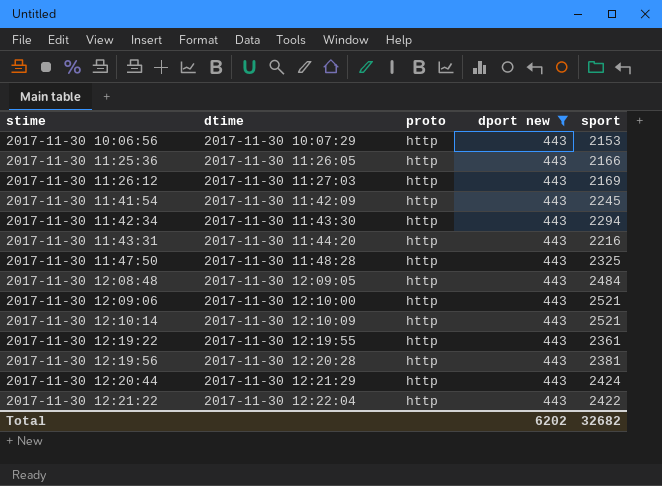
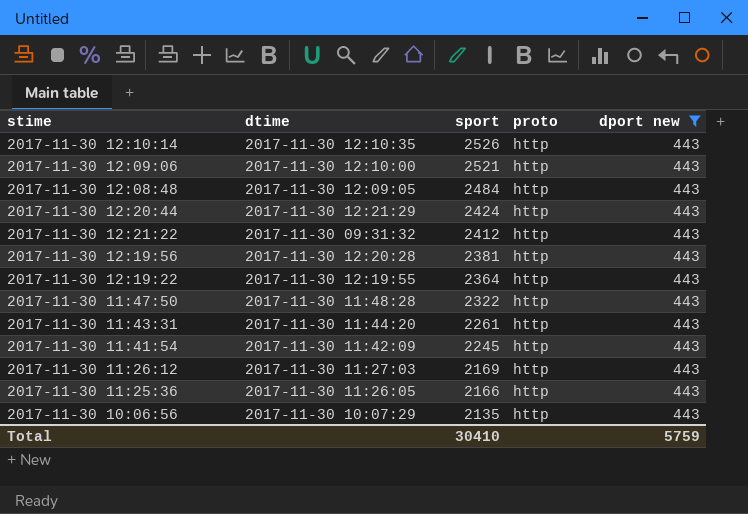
row order: stime ascending -> sport descending
column sport | position: 5 -> 3
row 2017-11-30 11:42:34: 2017-11-30 11:43:30 | http | 443 | 2294 -> none
2017-11-30 12:10:14 | dtime: 2017-11-30 12:10:09 -> 2017-11-30 12:10:35
2017-11-30 12:10:14 | sport: 2521 -> 2526
2017-11-30 12:21:22 | dtime: 2017-11-30 12:22:04 -> 2017-11-30 09:31:32
2017-11-30 12:21:22 | sport: 2422 -> 2412
2017-11-30 12:19:22 | sport: 2361 -> 2364
2017-11-30 11:47:50 | sport: 2325 -> 2322
2017-11-30 11:43:31 | sport: 2216 -> 2261
2017-11-30 10:06:56 | sport: 2153 -> 2135
Total | sport: 32682 -> 30410
Total | dport new: 6202 -> 5759

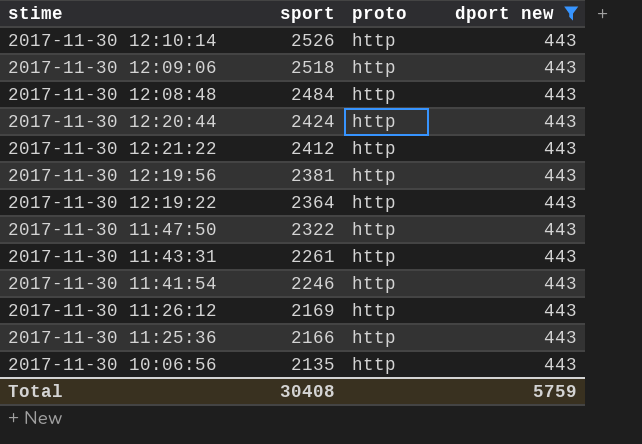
column dtime | position: 2 -> none
2017-11-30 12:09:06 | sport: 2521 -> 2518
2017-11-30 11:41:54 | sport: 2245 -> 2246
Total | sport: 30410 -> 30408

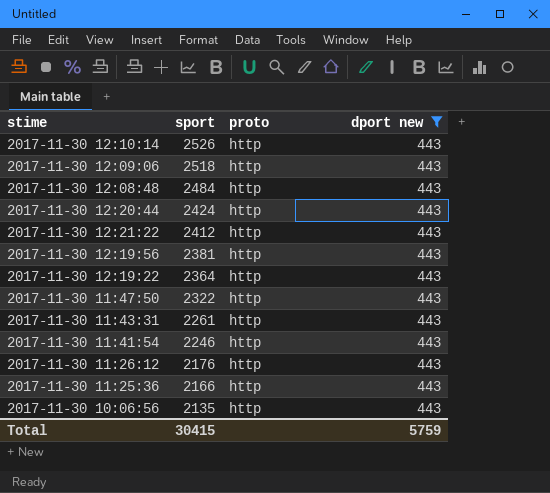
2017-11-30 11:26:12 | sport: 2169 -> 2176
Total | sport: 30408 -> 30415

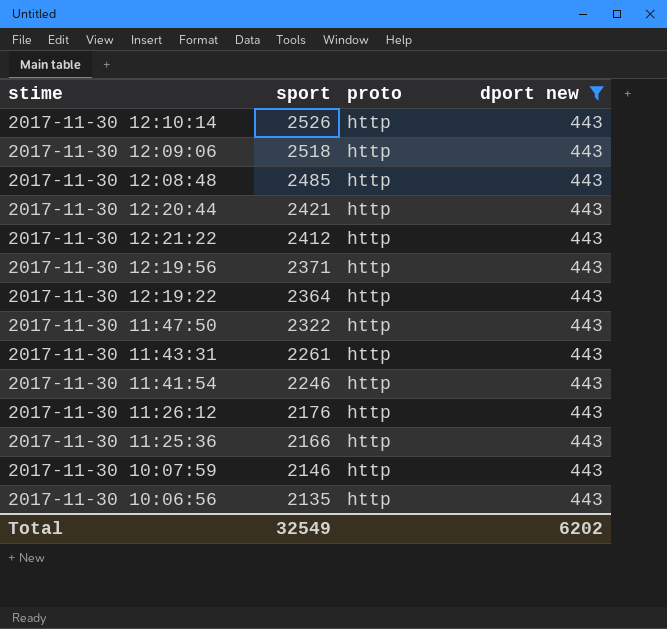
2017-11-30 12:08:48 | sport: 2484 -> 2485
2017-11-30 12:20:44 | sport: 2424 -> 2421
2017-11-30 12:19:56 | sport: 2381 -> 2371
row 2017-11-30 10:07:59: none -> 2146 | http | 443
Total | sport: 30415 -> 32549
Total | dport new: 5759 -> 6202

